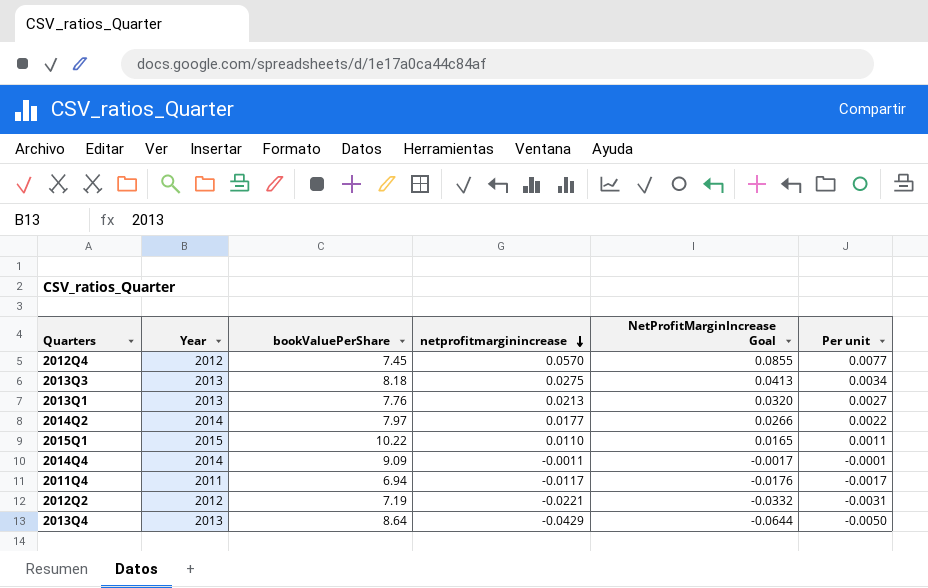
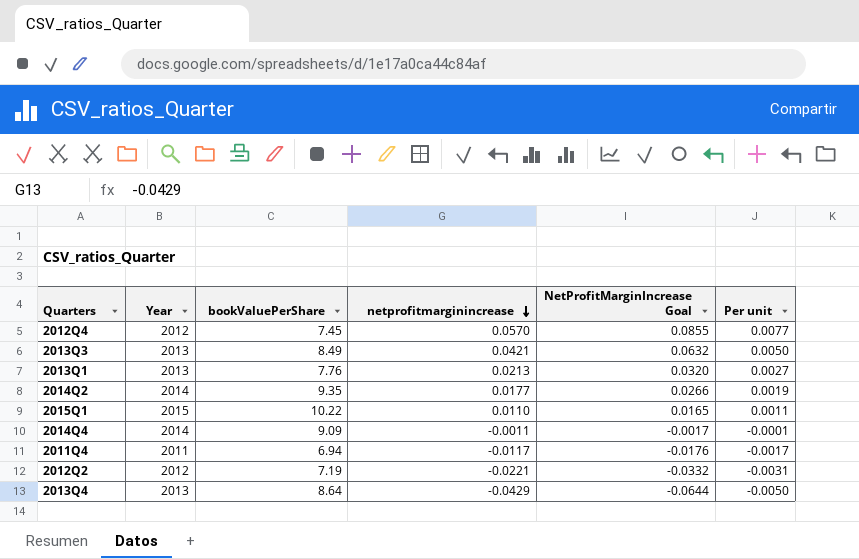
2013Q3 | bookValuePerShare: 8.18 -> 8.49
2013Q3 | netprofitmarginincrease: 0.0275 -> 0.0421
2013Q3 | NetProfitMarginIncrease Goal: 0.0413 -> 0.0632
2013Q3 | Per unit: 0.0034 -> 0.0050
2014Q2 | bookValuePerShare: 7.97 -> 9.35
2014Q2 | Per unit: 0.0022 -> 0.0019

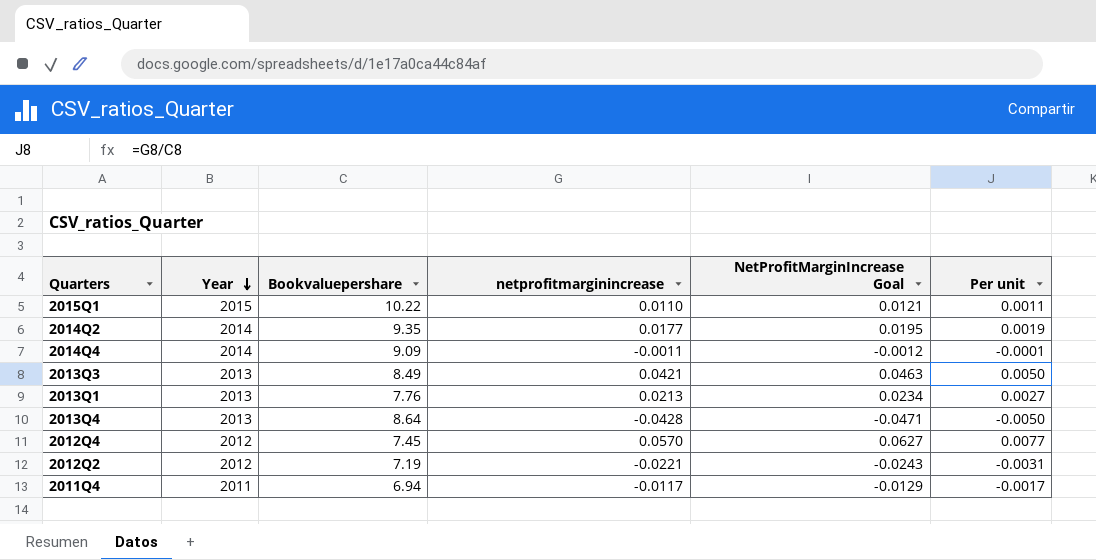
row order: netprofitmarginincrease descending -> Year descending
column name: bookValuePerShare -> Bookvaluepershare
column NetProfitMarginIncrease Goal | formula: [netprofitmarginincrease] * 1.5 -> [netprofitmarginincrease] * 1.1
2013Q4 | netprofitmarginincrease: -0.0429 -> -0.0428

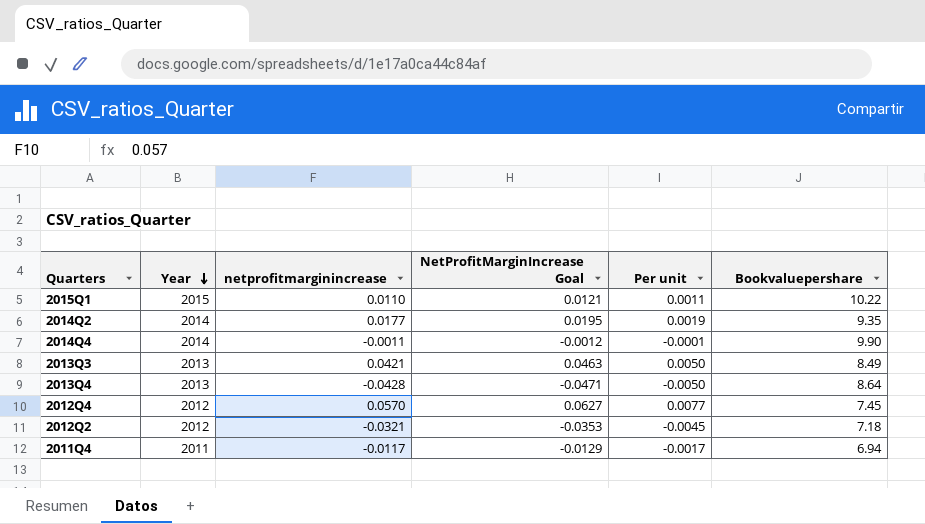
column Bookvaluepershare | position: 3 -> 6
row 2013Q1: 2013 | 7.76 | 0.0213 | 0.0234 | 0.0027 -> none
2014Q4 | Bookvaluepershare: 9.09 -> 9.90
2012Q2 | netprofitmarginincrease: -0.0221 -> -0.0321
2012Q2 | NetProfitMarginIncrease Goal: -0.0243 -> -0.0353
2012Q2 | Per unit: -0.0031 -> -0.0045
2012Q2 | Bookvaluepershare: 7.19 -> 7.18

